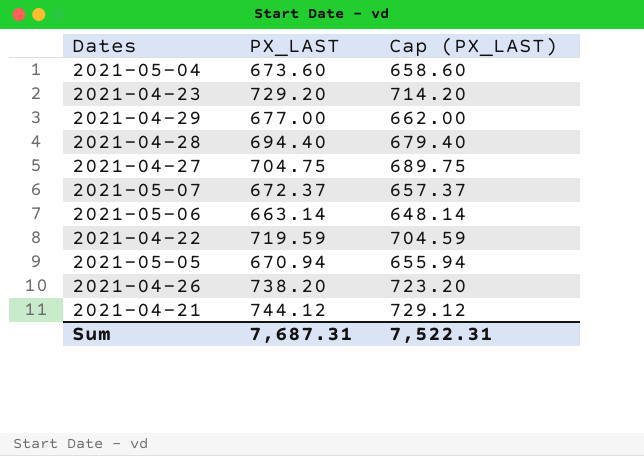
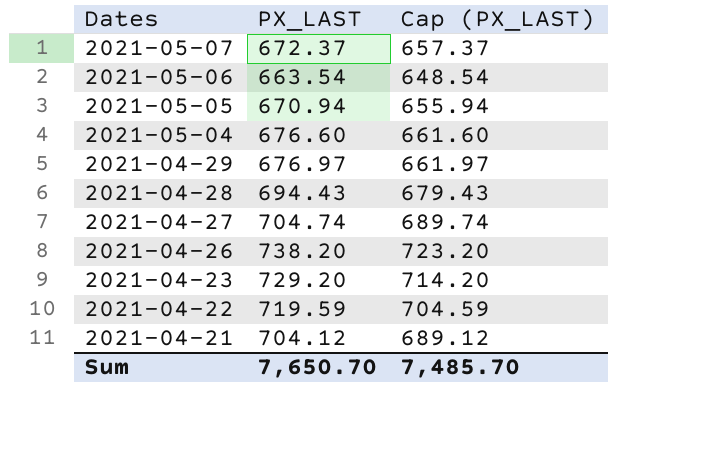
row order: none -> Dates descending
2021-05-06 | PX_LAST: 663.14 -> 663.54
2021-05-06 | Cap (PX_LAST): 648.14 -> 648.54
2021-05-04 | PX_LAST: 673.60 -> 676.60
2021-05-04 | Cap (PX_LAST): 658.60 -> 661.60
2021-04-29 | PX_LAST: 677.00 -> 676.97
2021-04-29 | Cap (PX_LAST): 662.00 -> 661.97
2021-04-28 | PX_LAST: 694.40 -> 694.43
2021-04-28 | Cap (PX_LAST): 679.40 -> 679.43
2021-04-27 | PX_LAST: 704.75 -> 704.74
2021-04-27 | Cap (PX_LAST): 689.75 -> 689.74
2021-04-21 | PX_LAST: 744.12 -> 704.12
2021-04-21 | Cap (PX_LAST): 729.12 -> 689.12
Sum | PX_LAST: 7,687.31 -> 7,650.70
Sum | Cap (PX_LAST): 7,522.31 -> 7,485.70

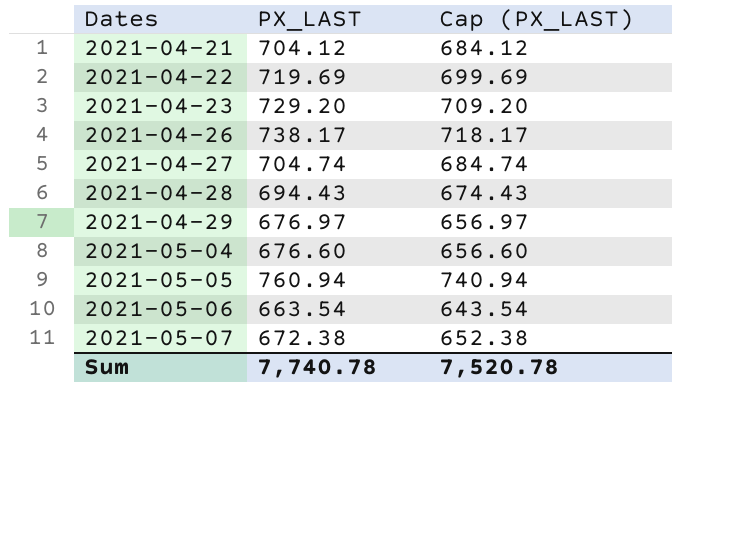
row order: Dates descending -> Dates ascending
column Cap (PX_LAST) | formula: [PX_LAST] - 15 -> [PX_LAST] - 20
2021-04-22 | PX_LAST: 719.59 -> 719.69
2021-04-26 | PX_LAST: 738.20 -> 738.17
2021-05-05 | PX_LAST: 670.94 -> 760.94
2021-05-07 | PX_LAST: 672.37 -> 672.38
Sum | PX_LAST: 7,650.70 -> 7,740.78
Sum | Cap (PX_LAST): 7,485.70 -> 7,520.78

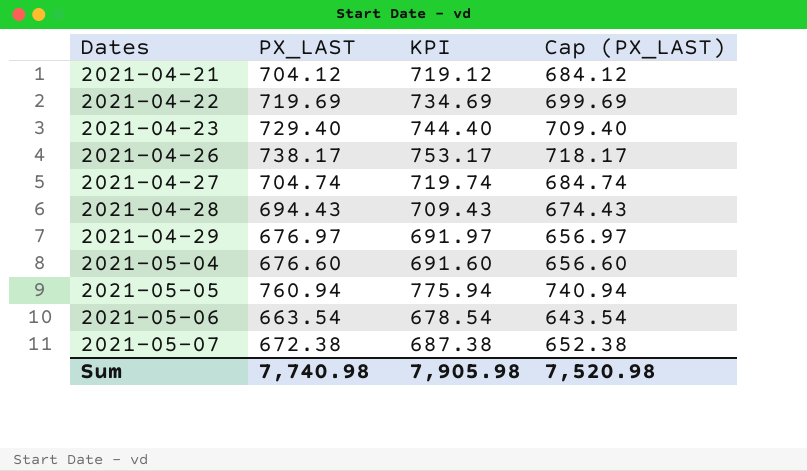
column KPI | formula: none -> [PX_LAST] + 15
2021-04-23 | PX_LAST: 729.20 -> 729.40
2021-04-23 | Cap (PX_LAST): 709.20 -> 709.40
Sum | PX_LAST: 7,740.78 -> 7,740.98
Sum | Cap (PX_LAST): 7,520.78 -> 7,520.98

